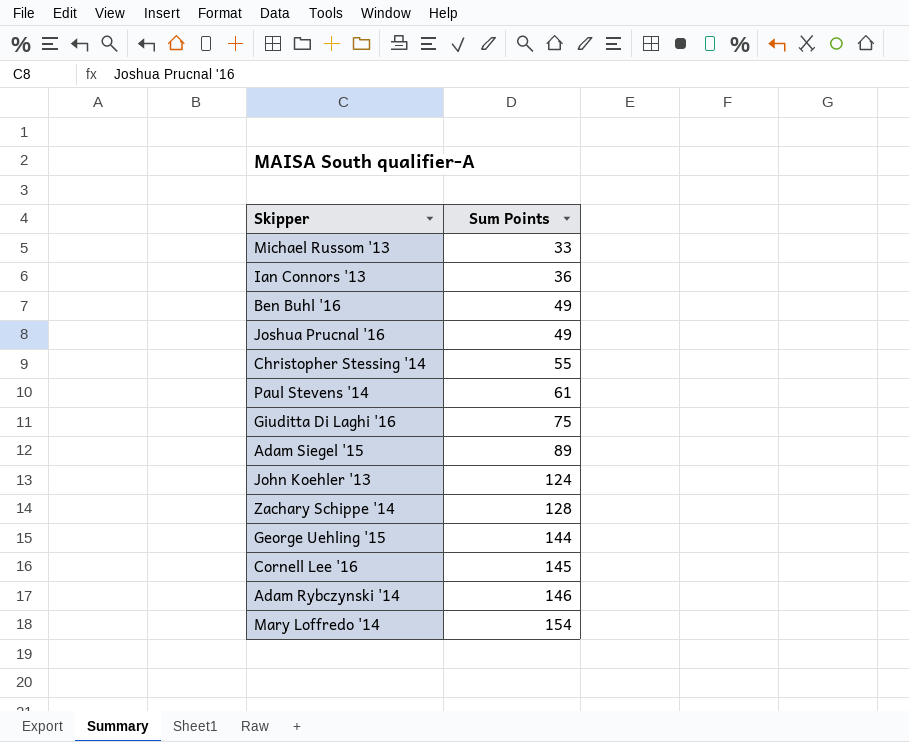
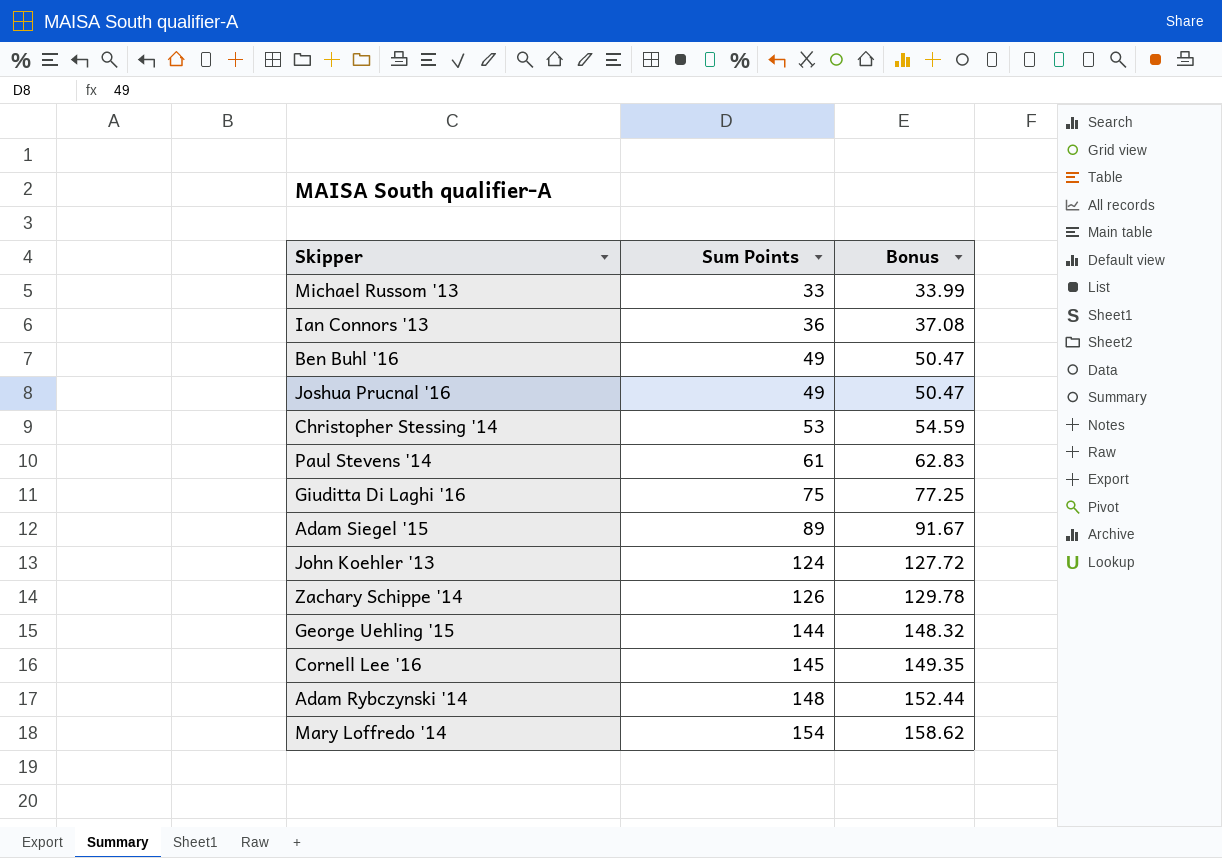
column Bonus | formula: none -> [Sum Points] * 1.03
Christopher Stessing '14 | Sum Points: 55 -> 53
Zachary Schippe '14 | Sum Points: 128 -> 126
Adam Rybczynski '14 | Sum Points: 146 -> 148

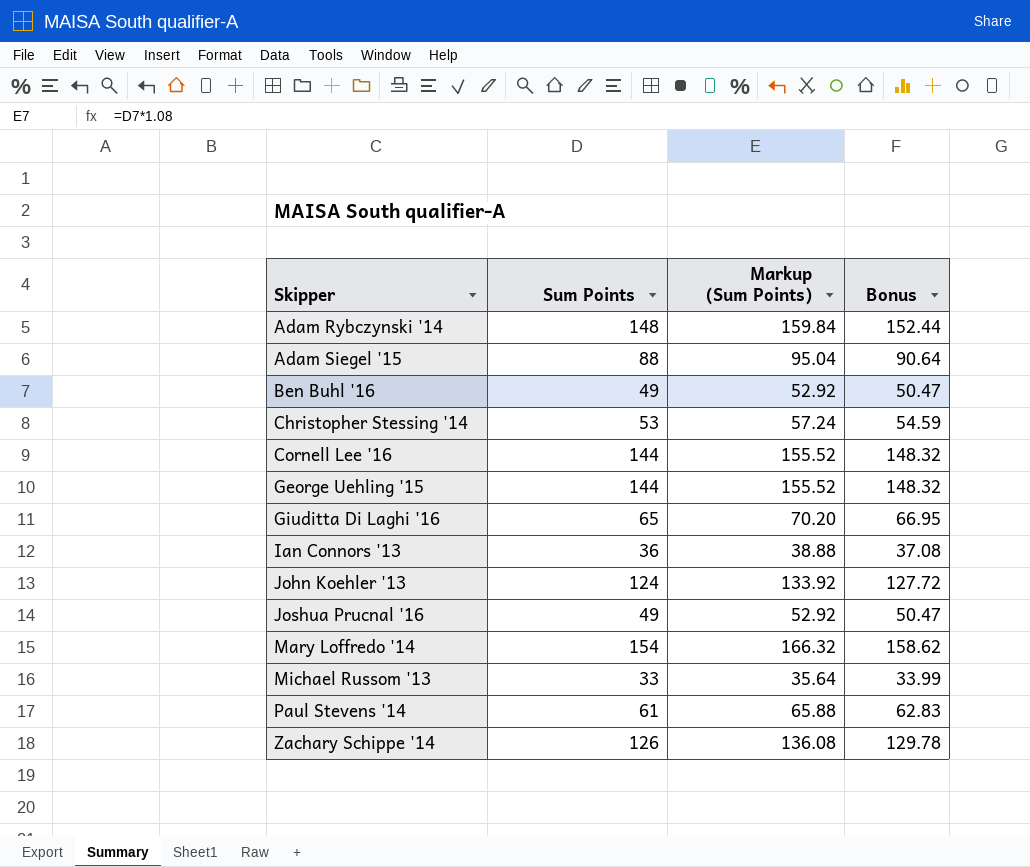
row order: Sum Points ascending -> Skipper ascending
column Markup (Sum Points) | formula: none -> [Sum Points] * 1.08
Adam Siegel '15 | Sum Points: 89 -> 88
Adam Siegel '15 | Bonus: 91.67 -> 90.64
Cornell Lee '16 | Sum Points: 145 -> 144
Cornell Lee '16 | Bonus: 149.35 -> 148.32
Giuditta Di Laghi '16 | Sum Points: 75 -> 65
Giuditta Di Laghi '16 | Bonus: 77.25 -> 66.95

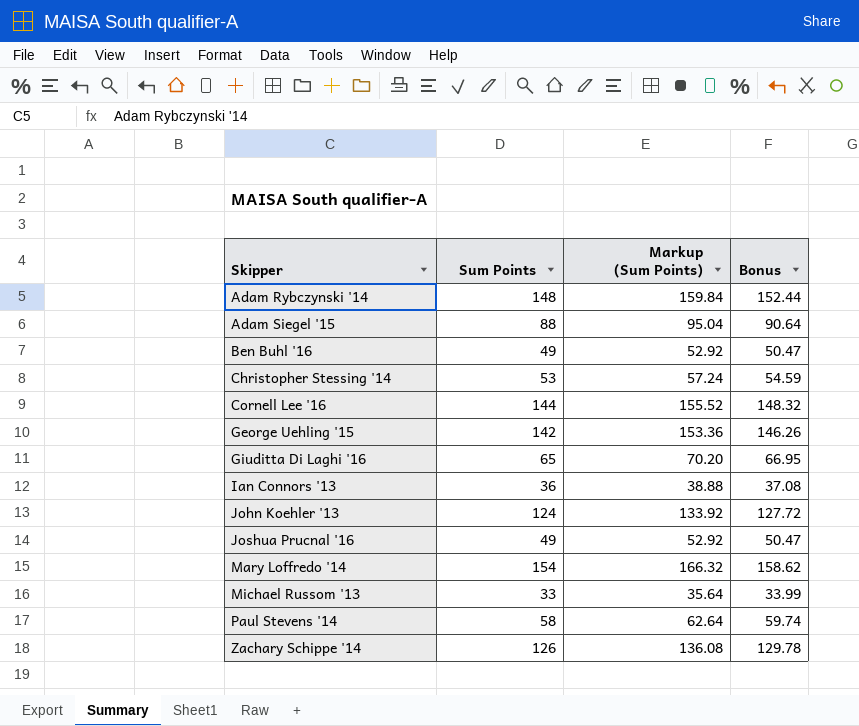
George Uehling '15 | Sum Points: 144 -> 142
George Uehling '15 | Markup (Sum Points): 155.52 -> 153.36
George Uehling '15 | Bonus: 148.32 -> 146.26
Paul Stevens '14 | Sum Points: 61 -> 58
Paul Stevens '14 | Markup (Sum Points): 65.88 -> 62.64
Paul Stevens '14 | Bonus: 62.83 -> 59.74

